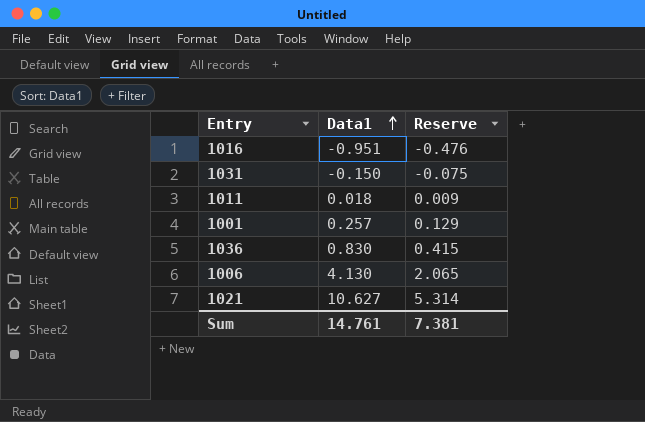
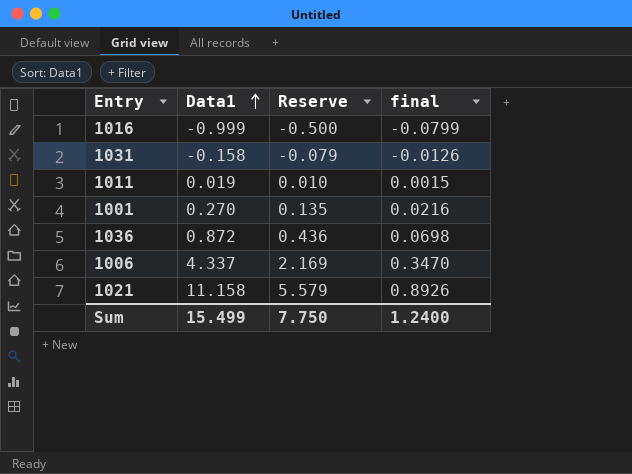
column final | formula: none -> [Data1] * 0.08
1016 | Data1: -0.951 -> -0.999
1016 | Reserve: -0.476 -> -0.500
1031 | Data1: -0.150 -> -0.158
1031 | Reserve: -0.075 -> -0.079
1011 | Data1: 0.018 -> 0.019
1011 | Reserve: 0.009 -> 0.010
1001 | Data1: 0.257 -> 0.270
1001 | Reserve: 0.129 -> 0.135
1036 | Data1: 0.830 -> 0.872
1036 | Reserve: 0.415 -> 0.436
1006 | Data1: 4.130 -> 4.337
1006 | Reserve: 2.065 -> 2.169
1021 | Data1: 10.627 -> 11.158
1021 | Reserve: 5.314 -> 5.579
Sum | Data1: 14.761 -> 15.499
Sum | Reserve: 7.381 -> 7.750

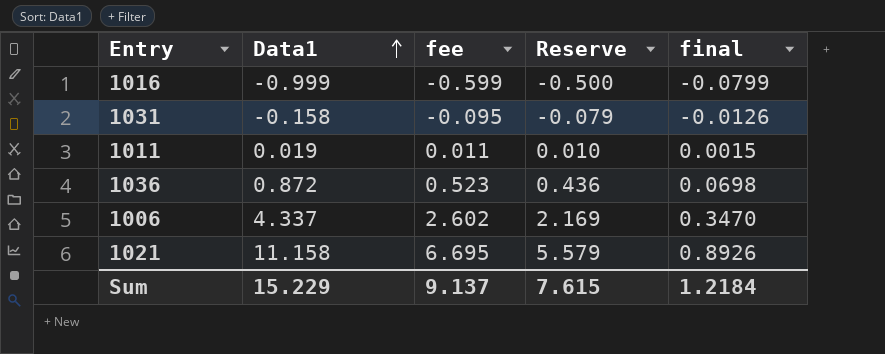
column fee | formula: none -> [Data1] * 0.6
row 1001: 0.270 | 0.135 | 0.0216 -> none
Sum | Data1: 15.499 -> 15.229
Sum | Reserve: 7.750 -> 7.615
Sum | final: 1.2400 -> 1.2184

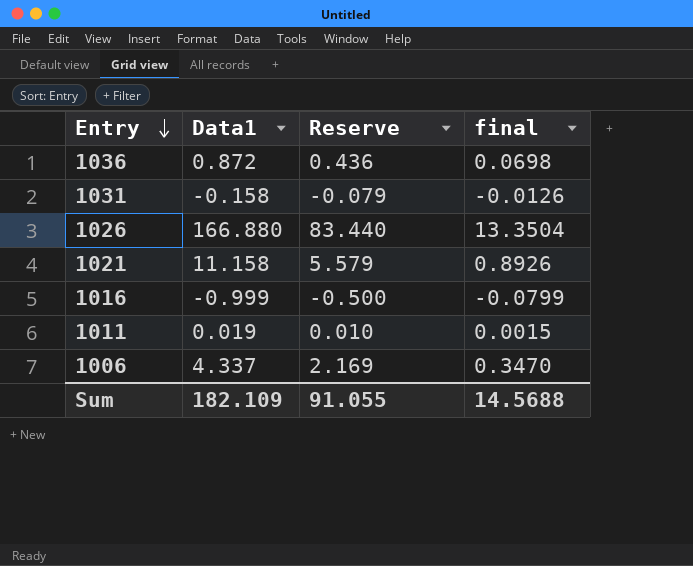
row order: Data1 ascending -> Entry descending
column fee | formula: [Data1] * 0.6 -> none
row 1026: none -> 166.880 | 83.440 | 13.3504
Sum | Data1: 15.229 -> 182.109
Sum | Reserve: 7.615 -> 91.055
Sum | final: 1.2184 -> 14.5688

